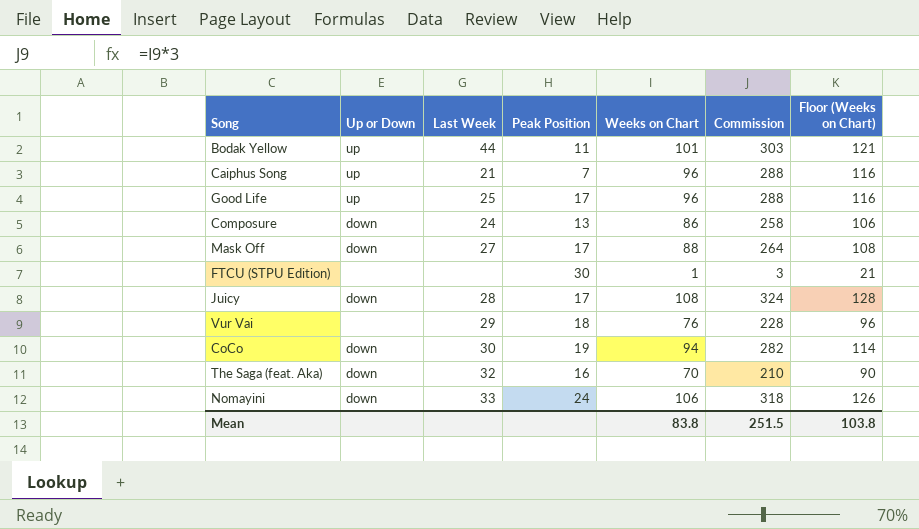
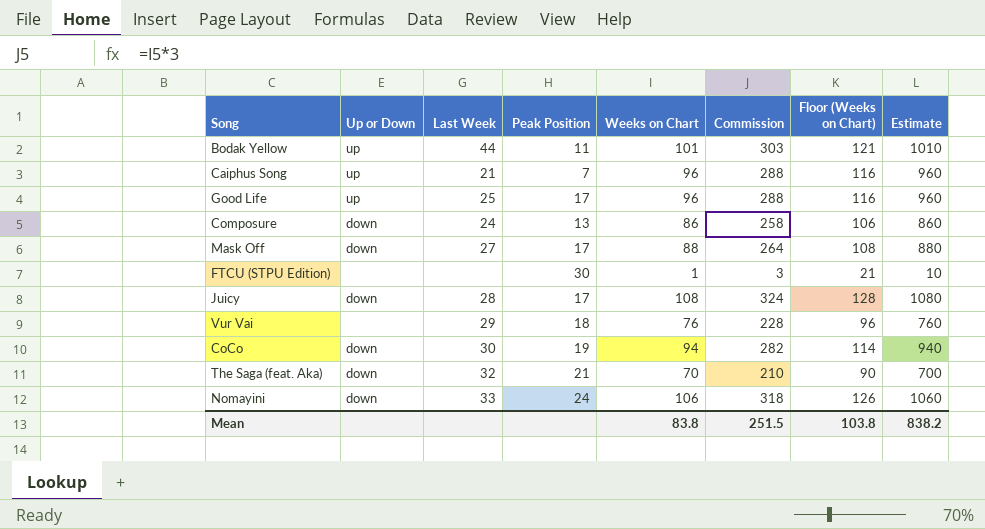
column Estimate | formula: none -> [Weeks on Chart] * 10
The Saga (feat. Aka) | Peak Position: 16 -> 21

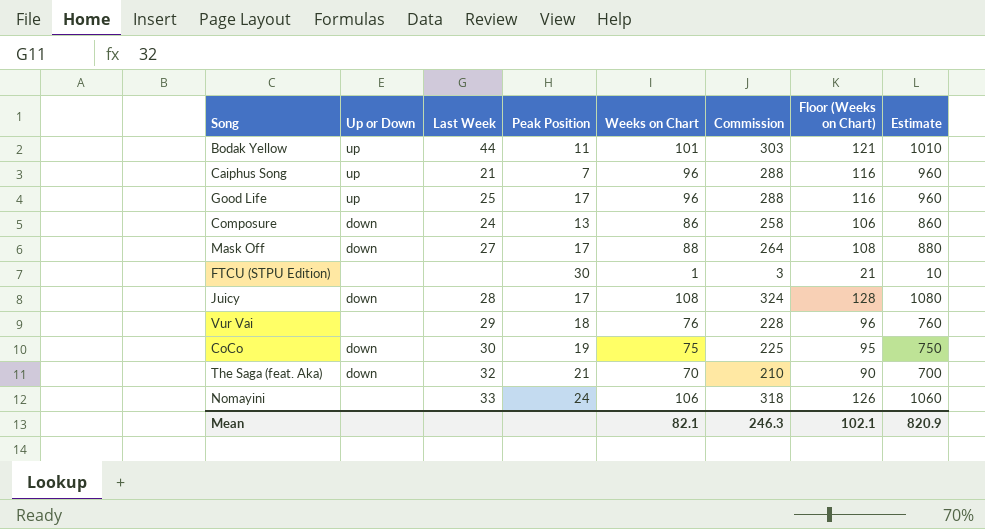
CoCo | Weeks on Chart: 94 -> 75
CoCo | Commission: 282 -> 225
CoCo | Floor (Weeks on Chart): 114 -> 95
CoCo | Estimate: 940 -> 750
Nomayini | Up or Down: down -> none
Mean | Weeks on Chart: 83.8 -> 82.1
Mean | Commission: 251.5 -> 246.3
Mean | Floor (Weeks on Chart): 103.8 -> 102.1
Mean | Estimate: 838.2 -> 820.9

